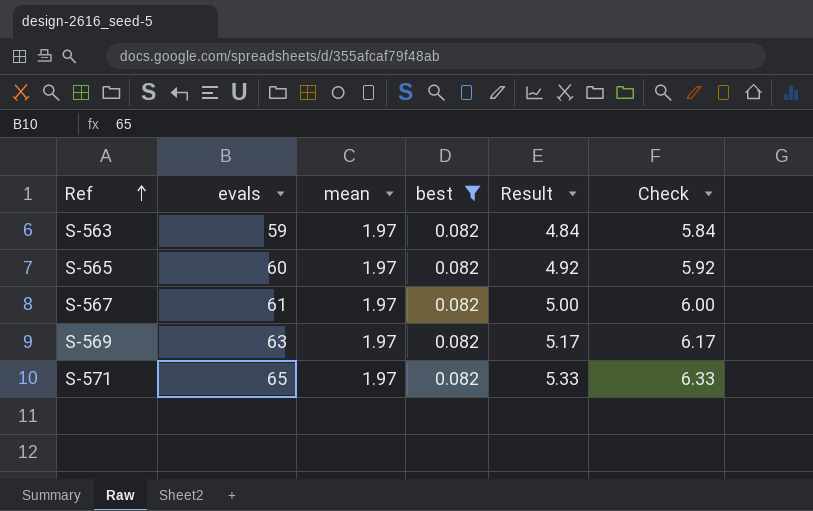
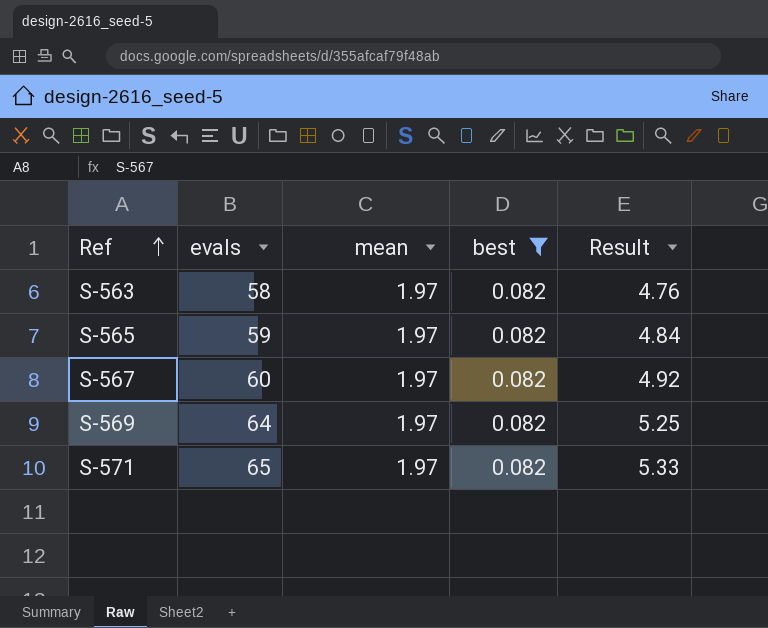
column Check | formula: [Result] + 1 -> none
S-563 | evals: 59 -> 58
S-563 | Result: 4.84 -> 4.76
S-565 | evals: 60 -> 59
S-565 | Result: 4.92 -> 4.84
S-567 | evals: 61 -> 60
S-567 | Result: 5.00 -> 4.92
S-569 | evals: 63 -> 64
S-569 | Result: 5.17 -> 5.25

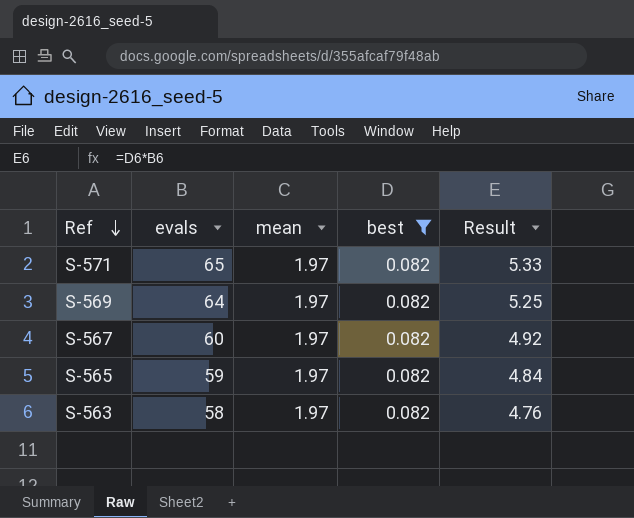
row order: Ref ascending -> Ref descending

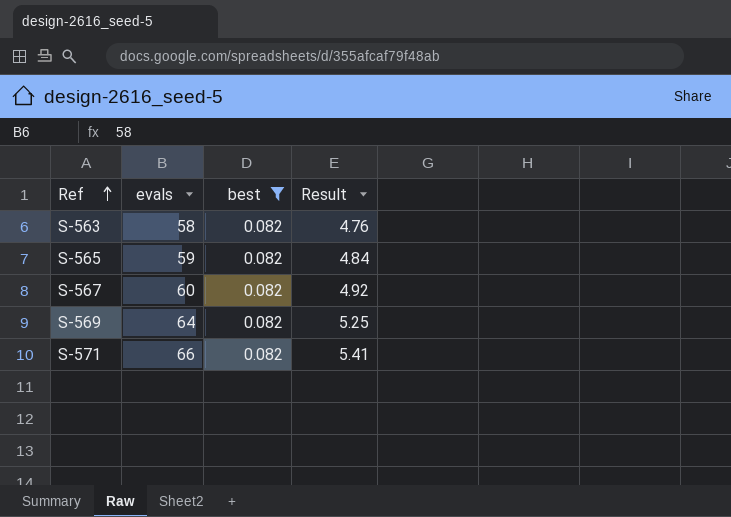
row order: Ref descending -> Ref ascending
column mean | position: 3 -> none
S-571 | evals: 65 -> 66
S-571 | Result: 5.33 -> 5.41

